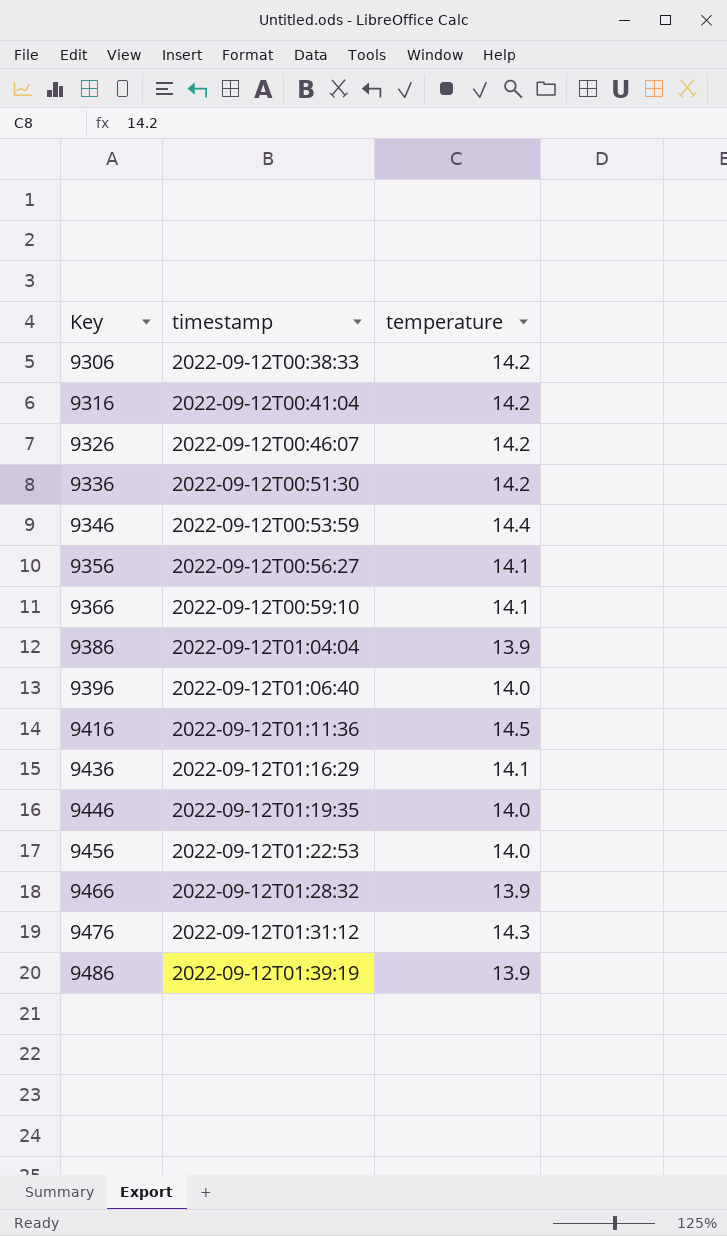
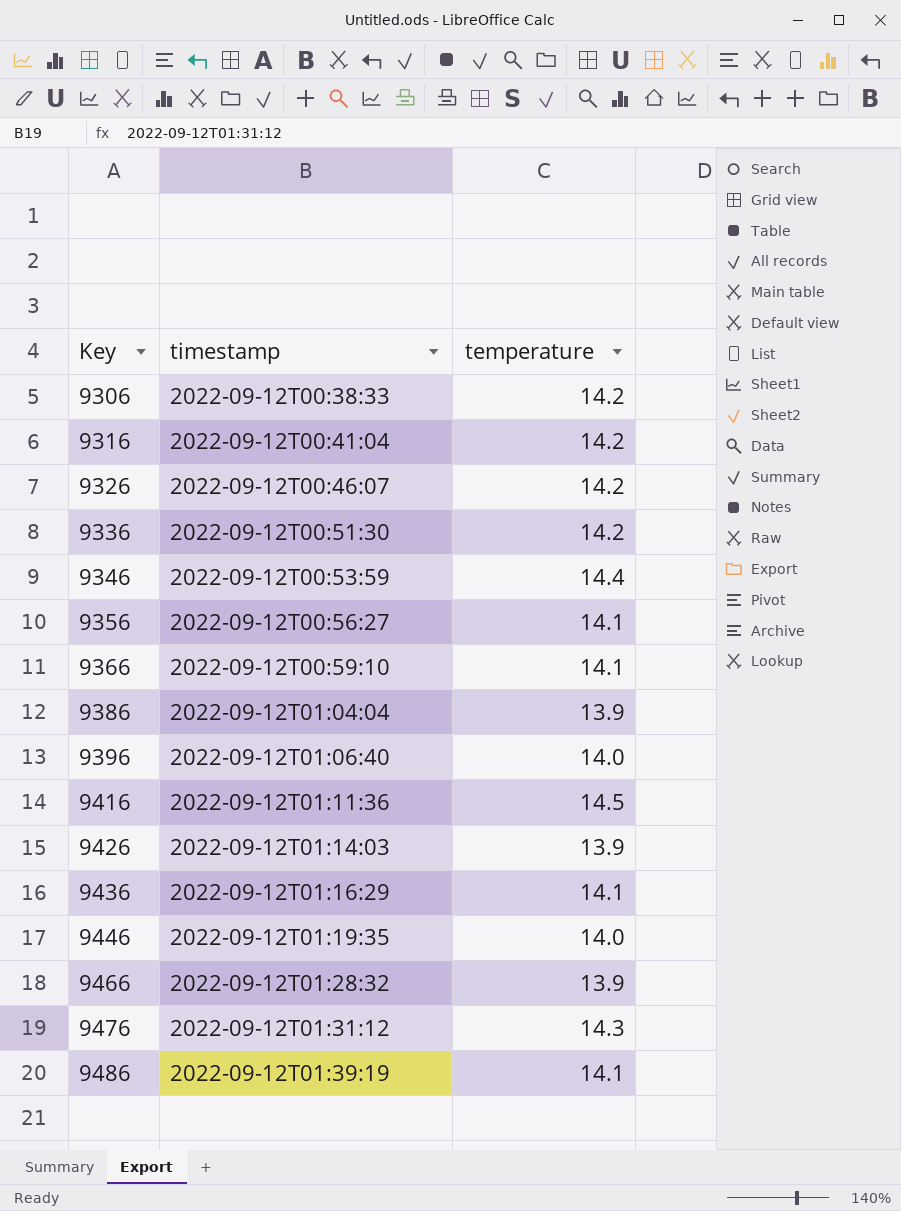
row 9456: 2022-09-12T01:22:53 | 14.0 -> none
row 9426: none -> 2022-09-12T01:14:03 | 13.9
9486 | temperature: 13.9 -> 14.1

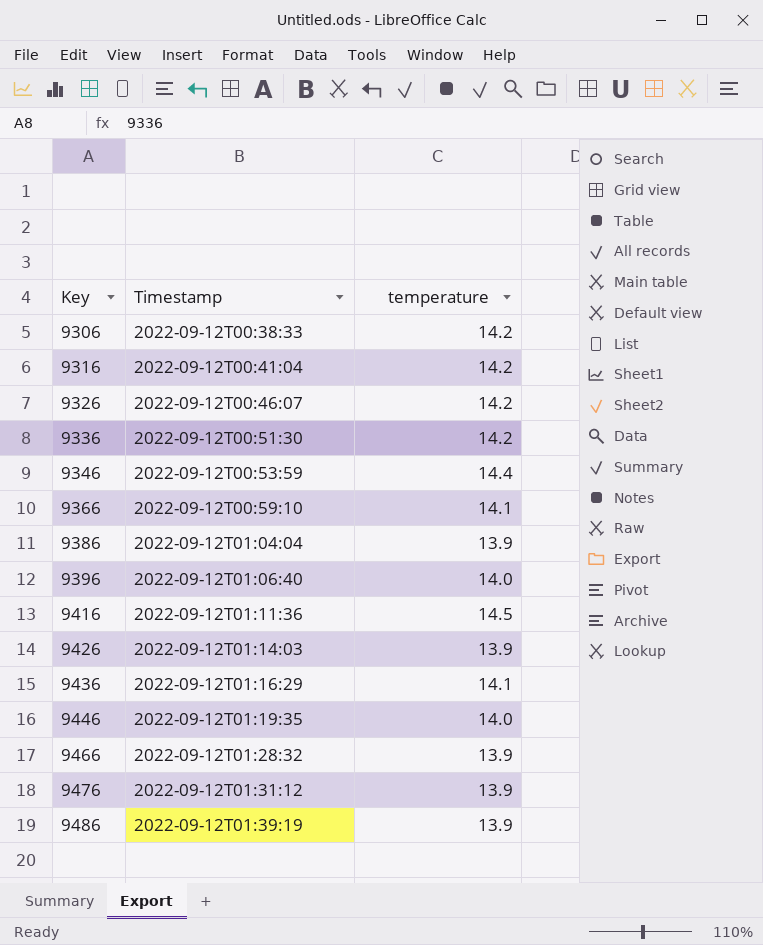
column name: timestamp -> Timestamp
row 9356: 2022-09-12T00:56:27 | 14.1 -> none
9476 | temperature: 14.3 -> 13.9
9486 | temperature: 14.1 -> 13.9

